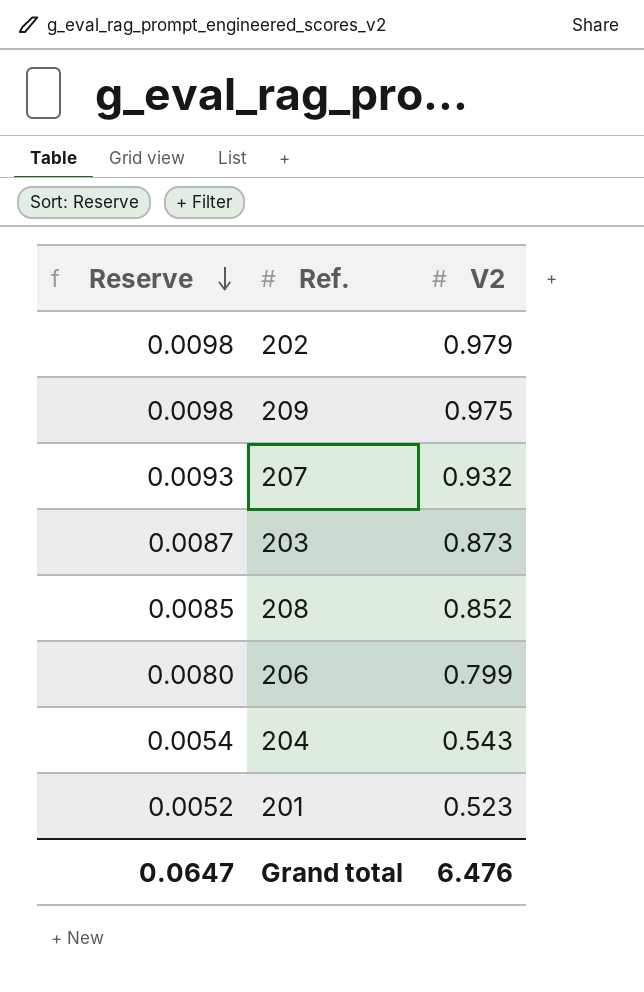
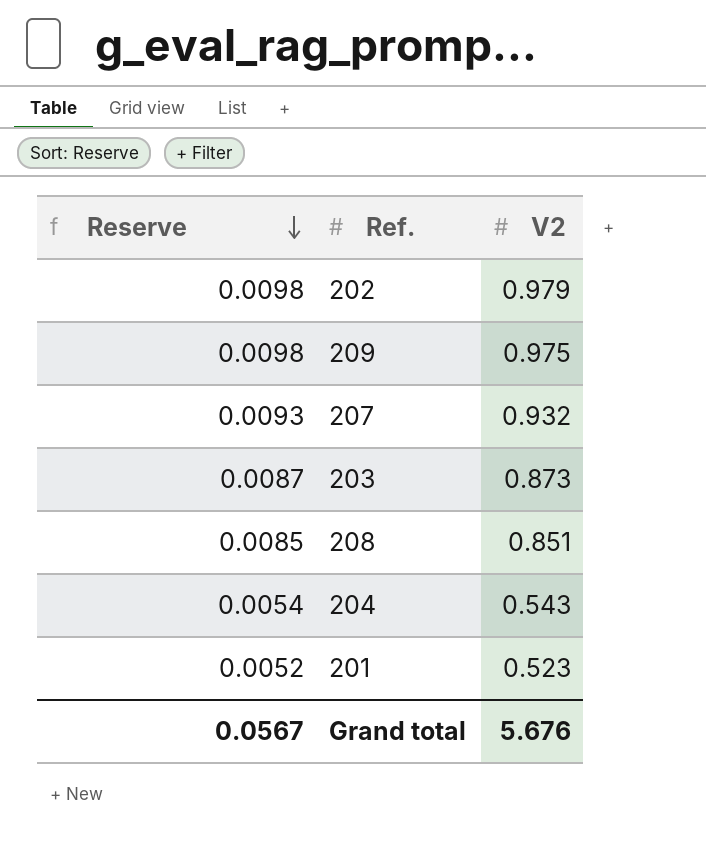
row 206: 0.0080 | 0.799 -> none
208 | V2: 0.852 -> 0.851
Grand total | Reserve: 0.0647 -> 0.0567
Grand total | V2: 6.476 -> 5.676

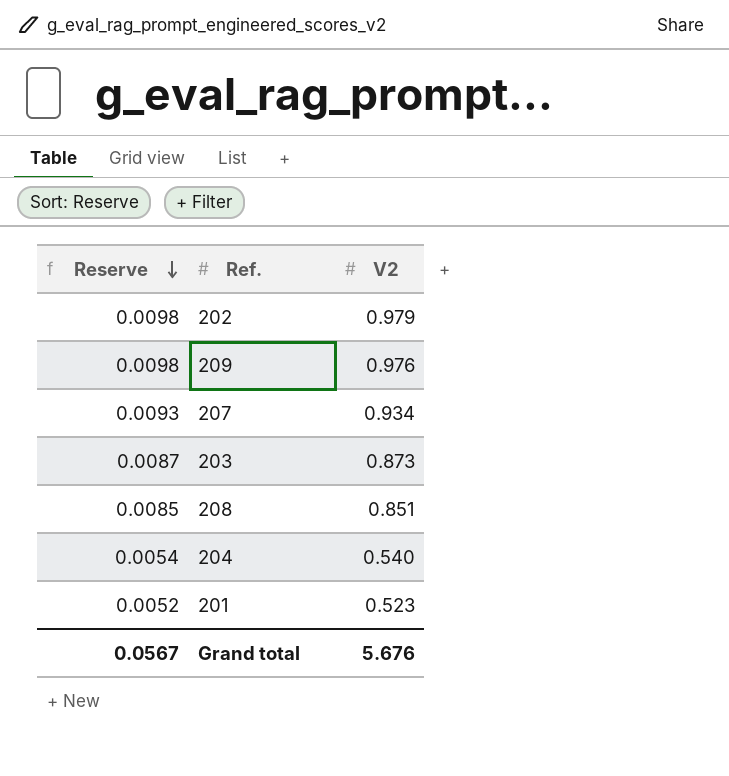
209 | V2: 0.975 -> 0.976
207 | V2: 0.932 -> 0.934
204 | V2: 0.543 -> 0.540

